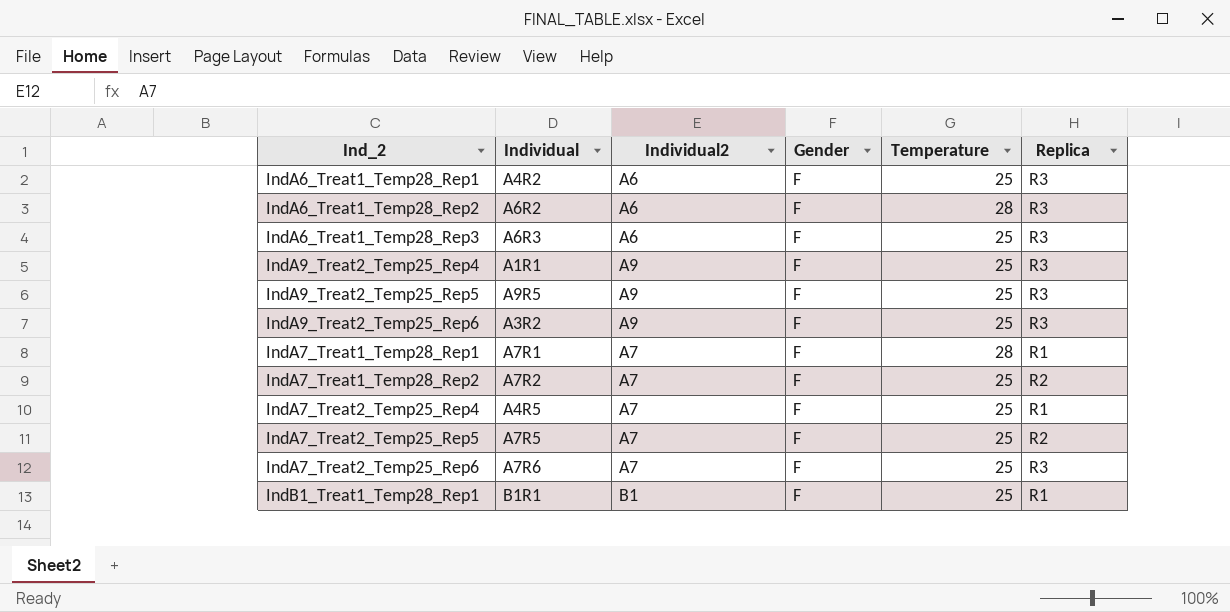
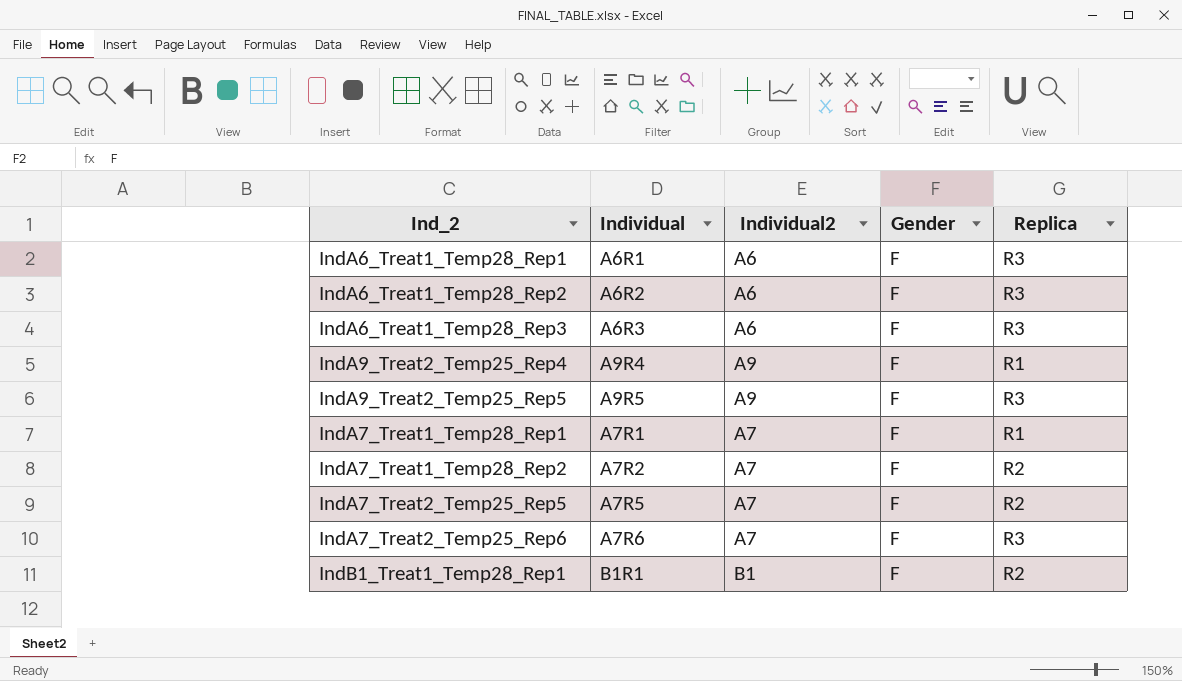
column Temperature | position: 5 -> none
row IndA9_Treat2_Temp25_Rep6: A3R2 | A9 | F | 25 | R3 -> none
row IndA7_Treat2_Temp25_Rep4: A4R5 | A7 | F | 25 | R1 -> none
IndA6_Treat1_Temp28_Rep1 | Individual: A4R2 -> A6R1
IndA9_Treat2_Temp25_Rep4 | Individual: A1R1 -> A9R4
IndA9_Treat2_Temp25_Rep4 | Replica: R3 -> R1
IndB1_Treat1_Temp28_Rep1 | Replica: R1 -> R2

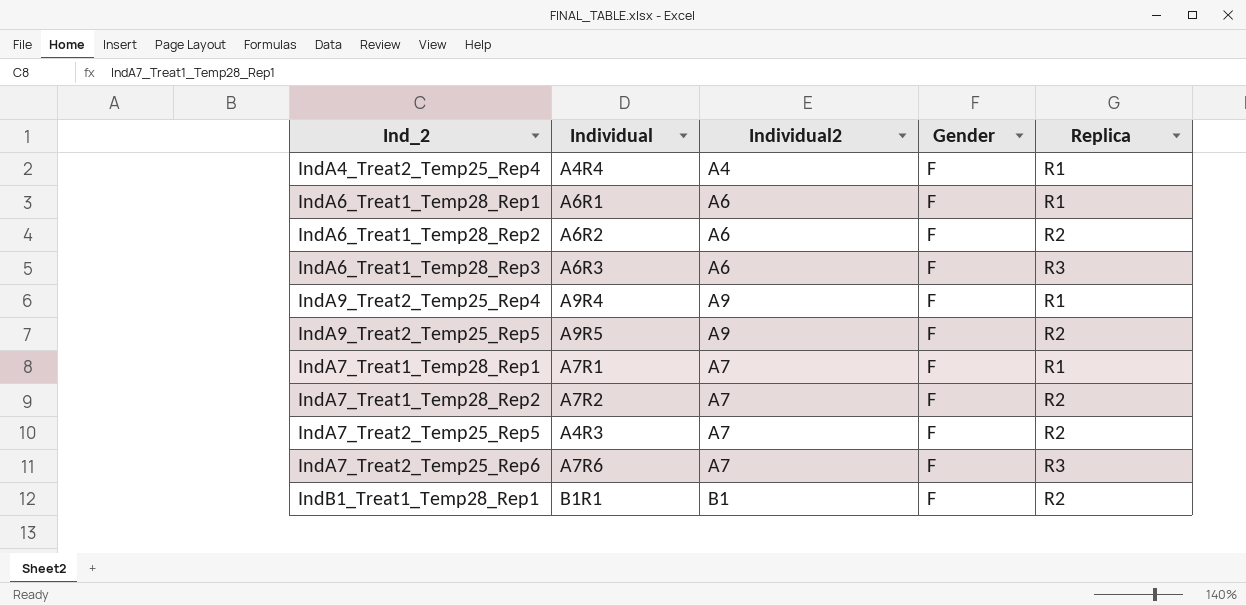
row IndA4_Treat2_Temp25_Rep4: none -> A4R4 | A4 | F | R1
IndA6_Treat1_Temp28_Rep1 | Replica: R3 -> R1
IndA6_Treat1_Temp28_Rep2 | Replica: R3 -> R2
IndA9_Treat2_Temp25_Rep5 | Replica: R3 -> R2
IndA7_Treat2_Temp25_Rep5 | Individual: A7R5 -> A4R3

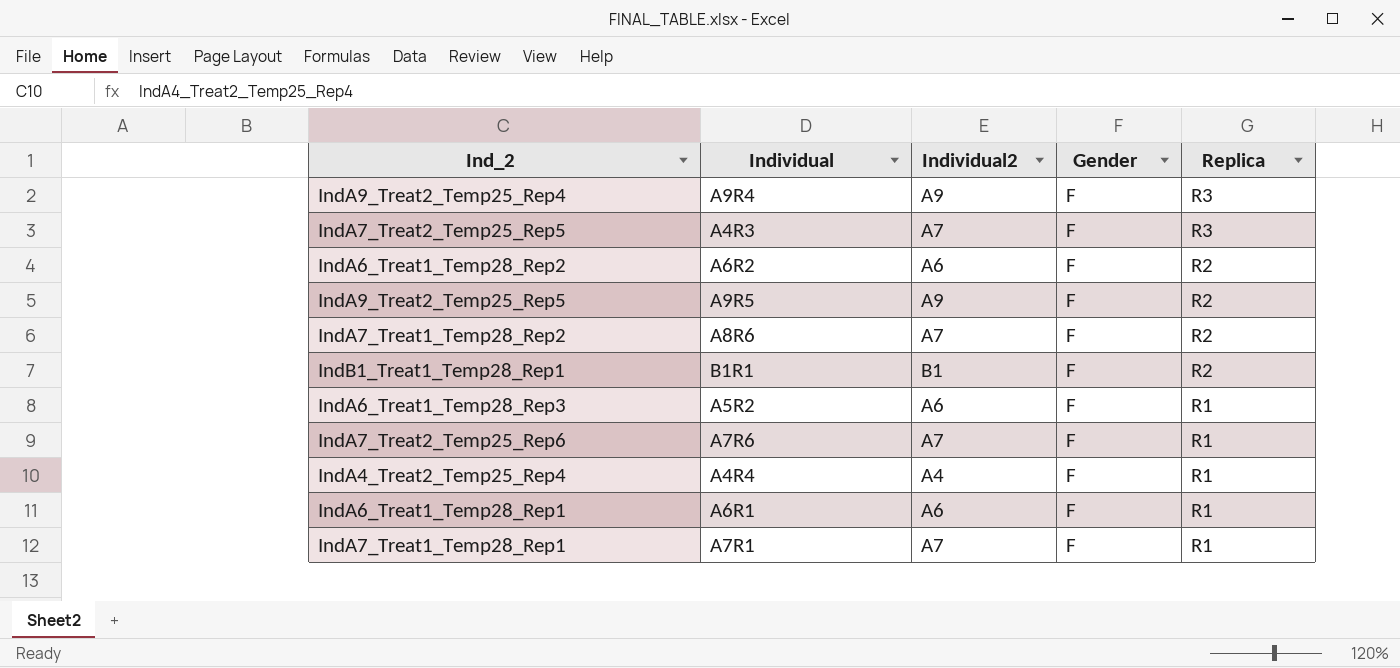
row order: none -> Replica descending
IndA9_Treat2_Temp25_Rep4 | Replica: R1 -> R3
IndA7_Treat2_Temp25_Rep5 | Replica: R2 -> R3
IndA7_Treat1_Temp28_Rep2 | Individual: A7R2 -> A8R6
IndA6_Treat1_Temp28_Rep3 | Individual: A6R3 -> A5R2
IndA6_Treat1_Temp28_Rep3 | Replica: R3 -> R1
IndA7_Treat2_Temp25_Rep6 | Replica: R3 -> R1

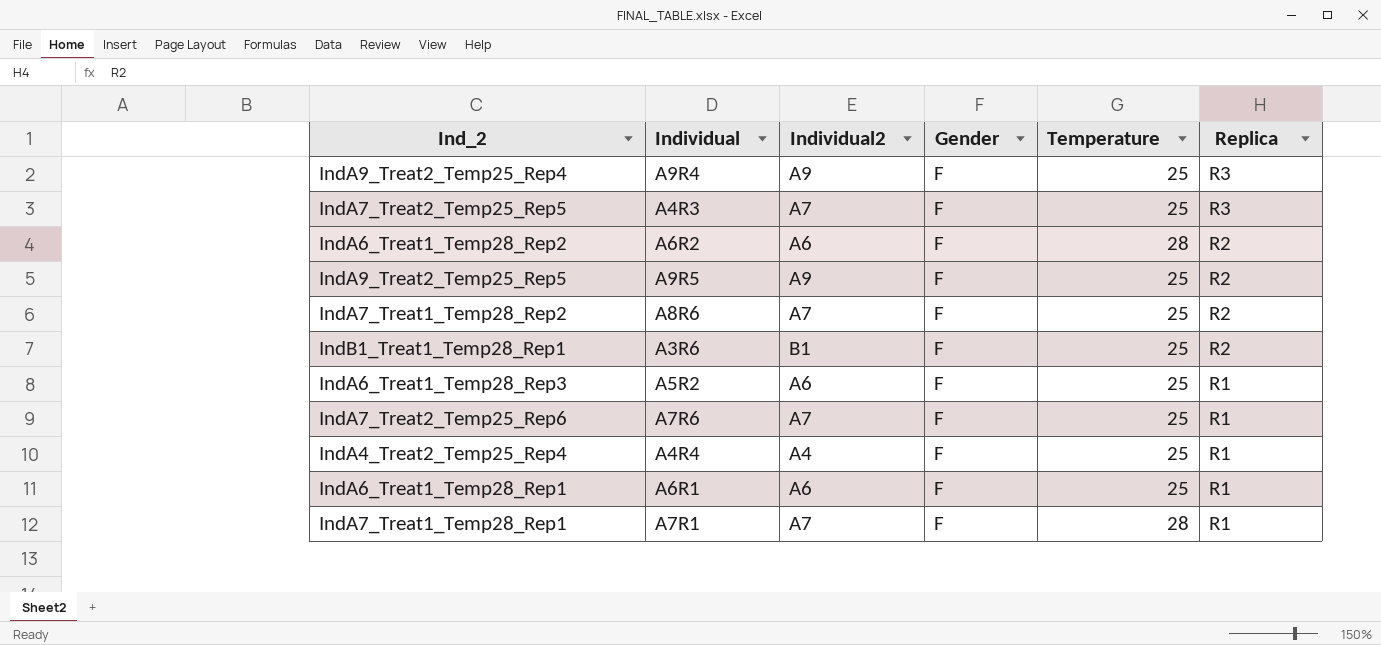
column Temperature | position: none -> 5
IndB1_Treat1_Temp28_Rep1 | Individual: B1R1 -> A3R6

